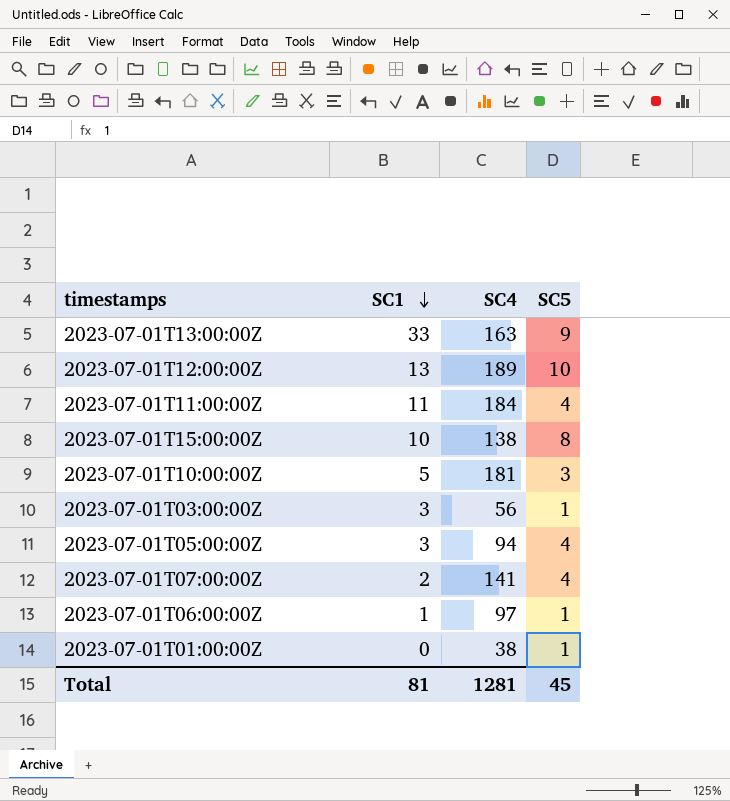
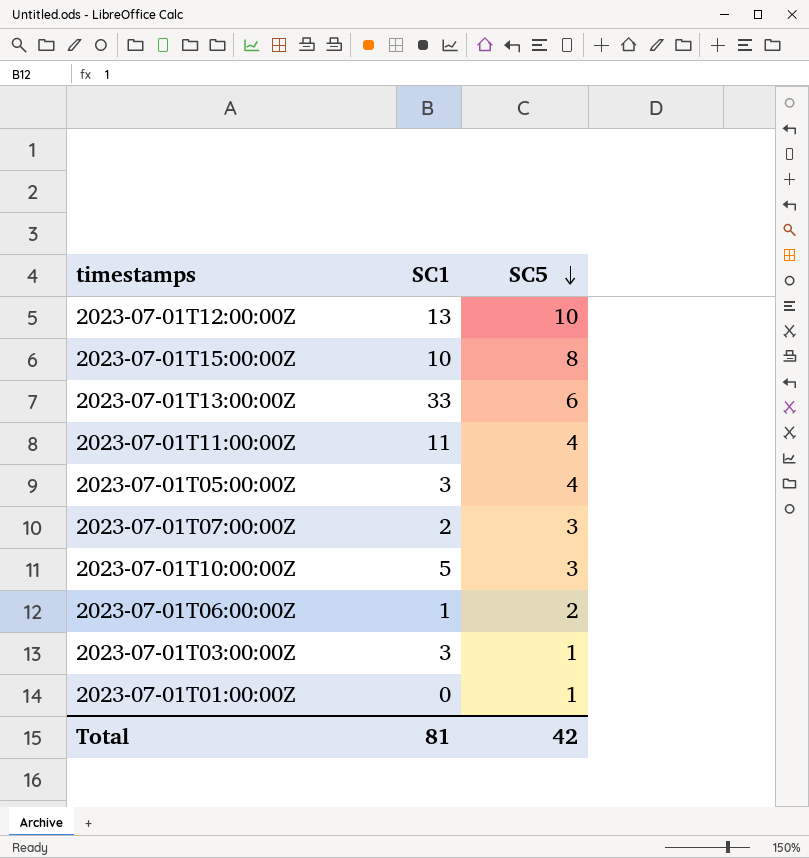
row order: SC1 descending -> SC5 descending
column SC4 | position: 3 -> none
2023-07-01T13:00:00Z | SC5: 9 -> 6
2023-07-01T07:00:00Z | SC5: 4 -> 3
2023-07-01T06:00:00Z | SC5: 1 -> 2
Total | SC5: 45 -> 42

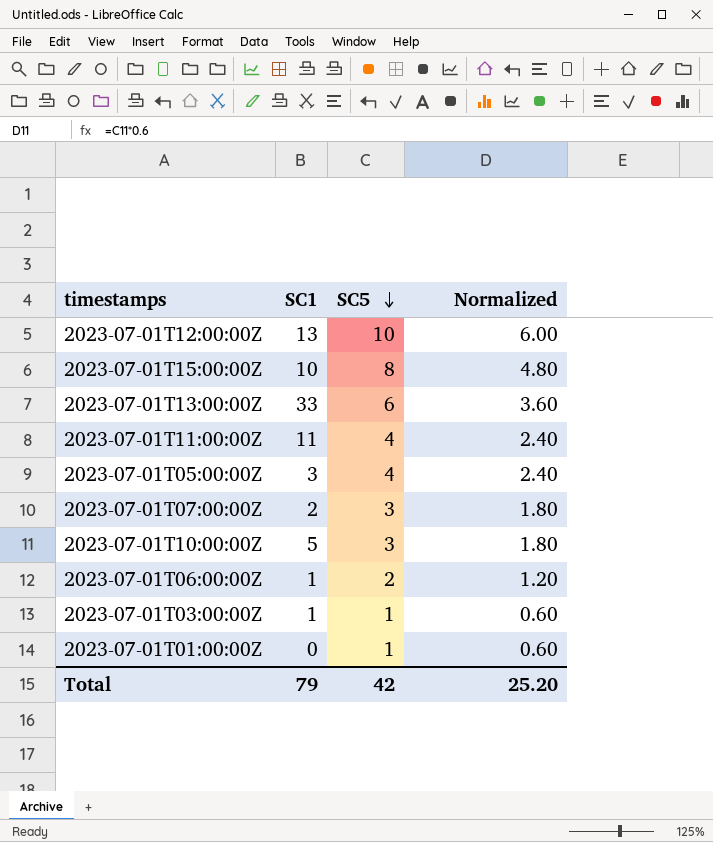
column Normalized | formula: none -> [SC5] * 0.6
2023-07-01T03:00:00Z | SC1: 3 -> 1
Total | SC1: 81 -> 79

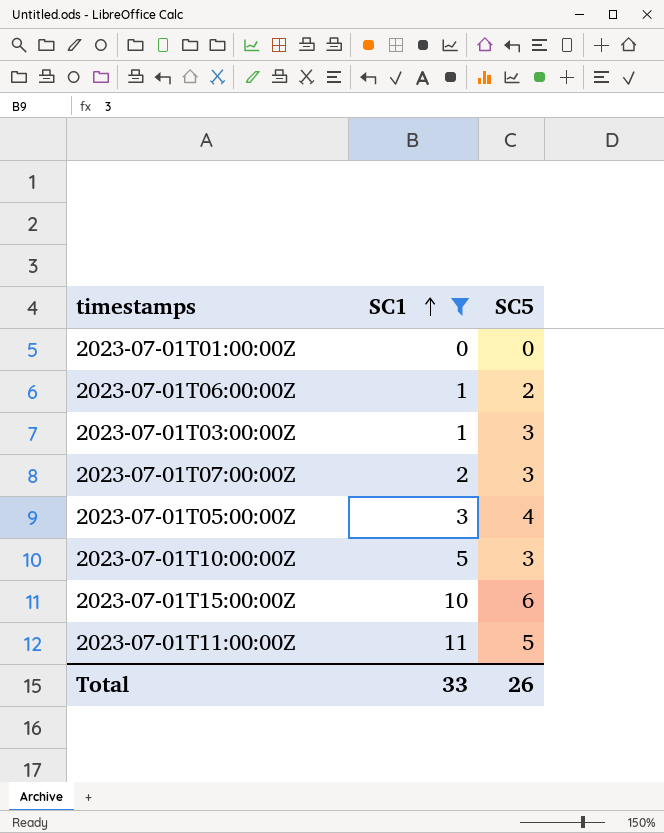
filter: none -> SC1 <= 11
row order: SC5 descending -> SC1 ascending
column Normalized | formula: [SC5] * 0.6 -> none
2023-07-01T01:00:00Z | SC5: 1 -> 0
2023-07-01T03:00:00Z | SC5: 1 -> 3
2023-07-01T15:00:00Z | SC5: 8 -> 6
2023-07-01T11:00:00Z | SC5: 4 -> 5
Total | SC1: 79 -> 33
Total | SC5: 42 -> 26

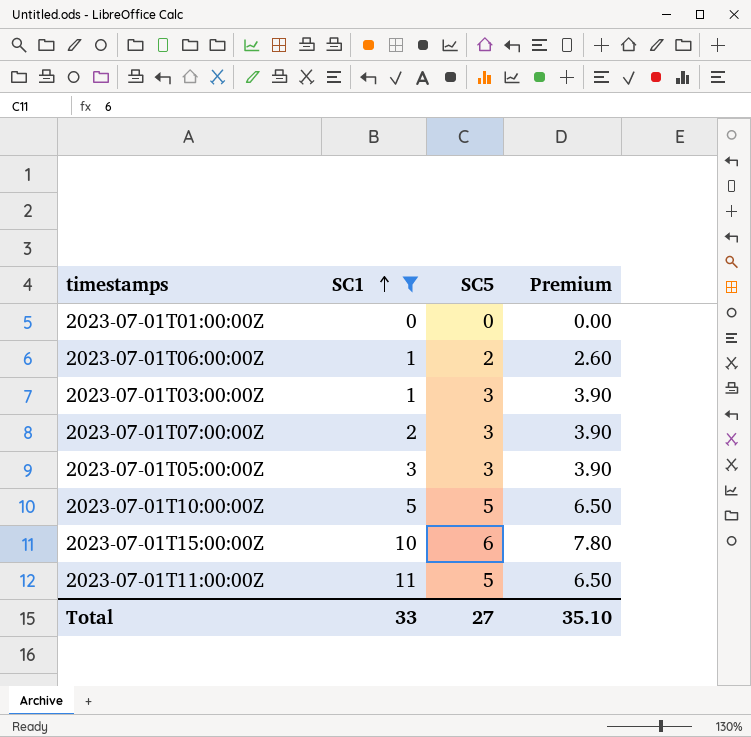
column Premium | formula: none -> [SC5] * 1.3
2023-07-01T05:00:00Z | SC5: 4 -> 3
2023-07-01T10:00:00Z | SC5: 3 -> 5
Total | SC5: 26 -> 27

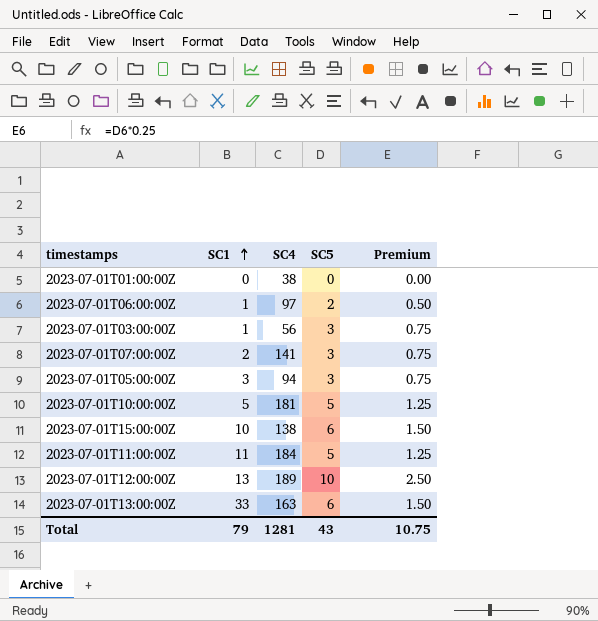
filter: SC1 <= 11 -> none
column SC4 | position: none -> 3
column Premium | formula: [SC5] * 1.3 -> [SC5] * 0.25
Total | SC1: 33 -> 79
Total | SC5: 27 -> 43
Total | Premium: 35.10 -> 10.75

